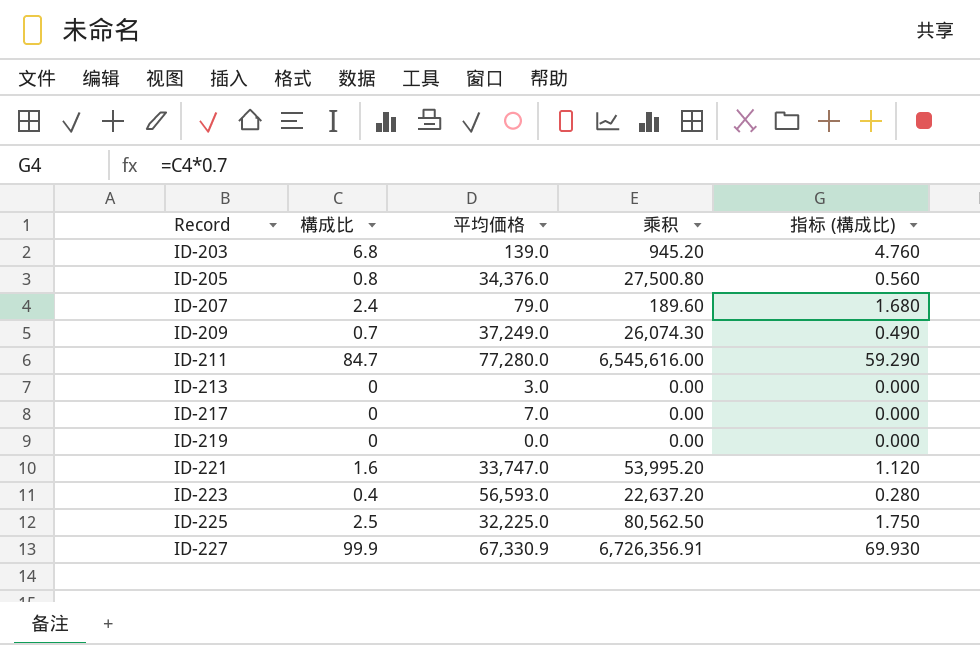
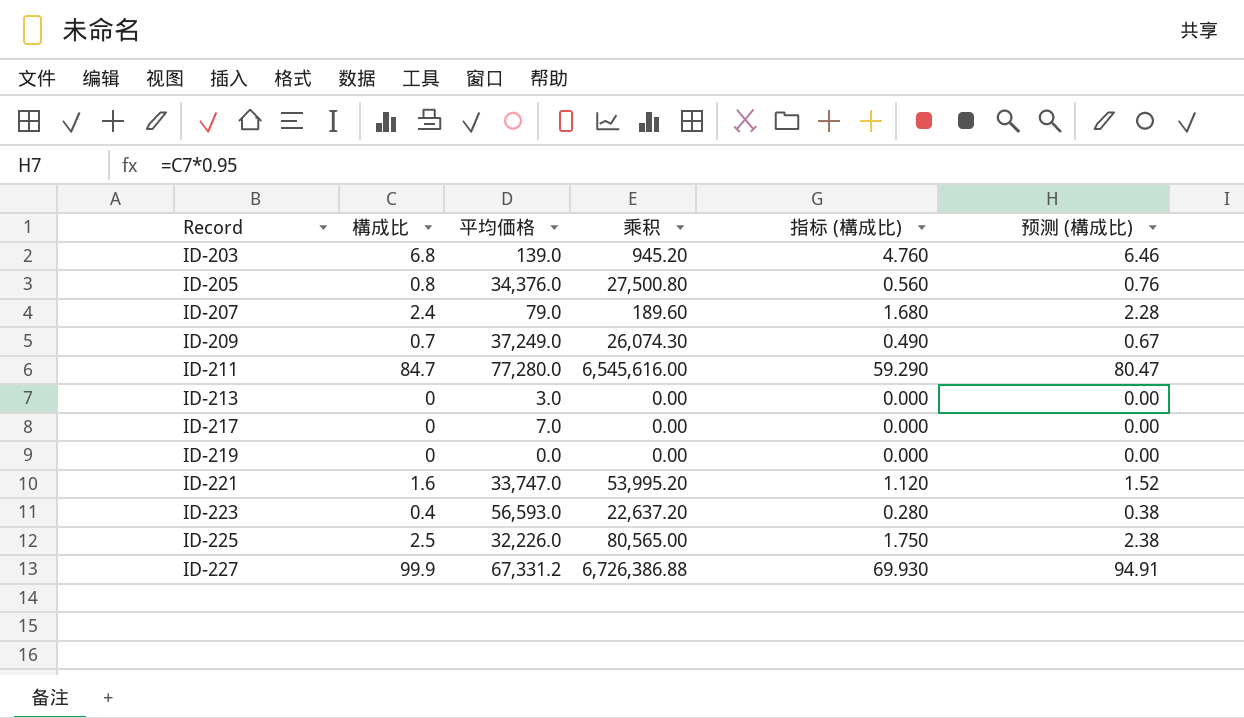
column 预测 (構成比) | formula: none -> [構成比] * 0.95
ID-225 | 平均価格: 32,225.0 -> 32,226.0
ID-225 | 乘积: 80,562.50 -> 80,565.00
ID-227 | 平均価格: 67,330.9 -> 67,331.2
ID-227 | 乘积: 6,726,356.91 -> 6,726,386.88

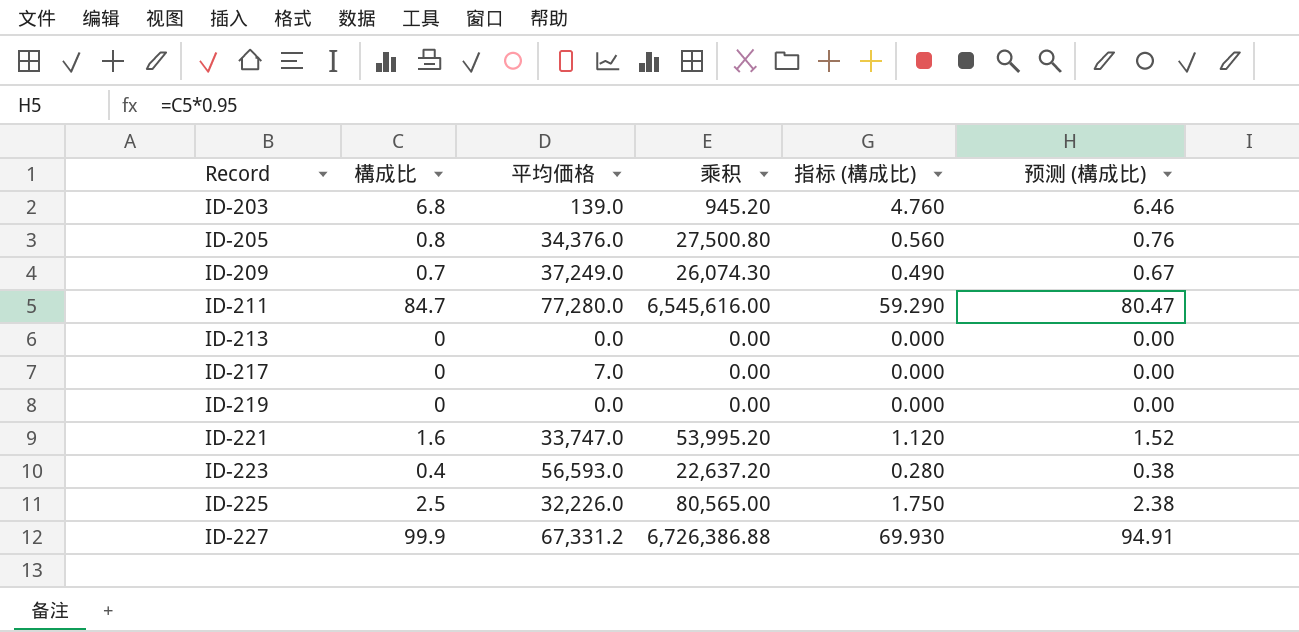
row ID-207: 2.4 | 79.0 | 189.60 | 1.680 | 2.28 -> none
ID-213 | 平均価格: 3.0 -> 0.0

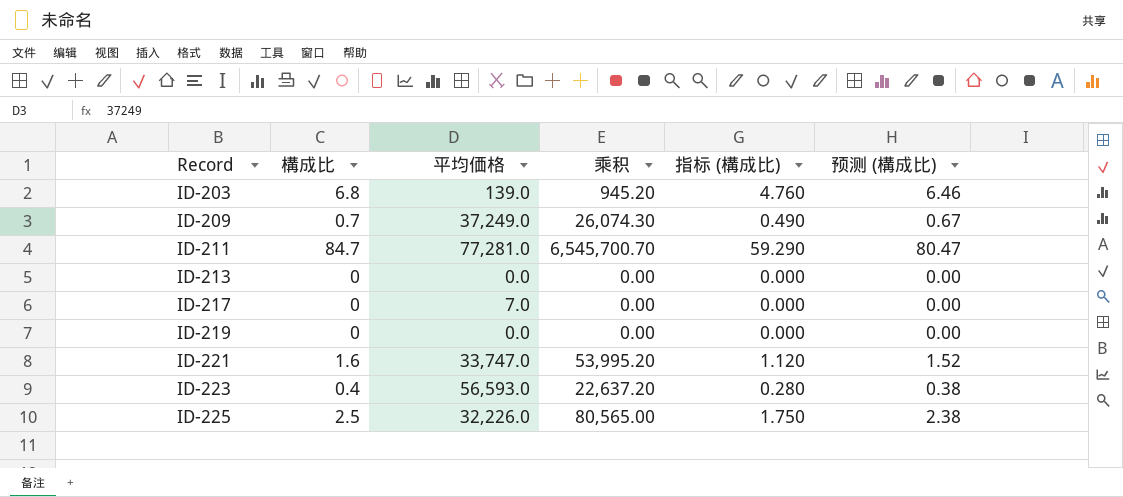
row ID-205: 0.8 | 34,376.0 | 27,500.80 | 0.560 | 0.76 -> none
row ID-227: 99.9 | 67,331.2 | 6,726,386.88 | 69.930 | 94.91 -> none
ID-211 | 平均価格: 77,280.0 -> 77,281.0
ID-211 | 乘积: 6,545,616.00 -> 6,545,700.70

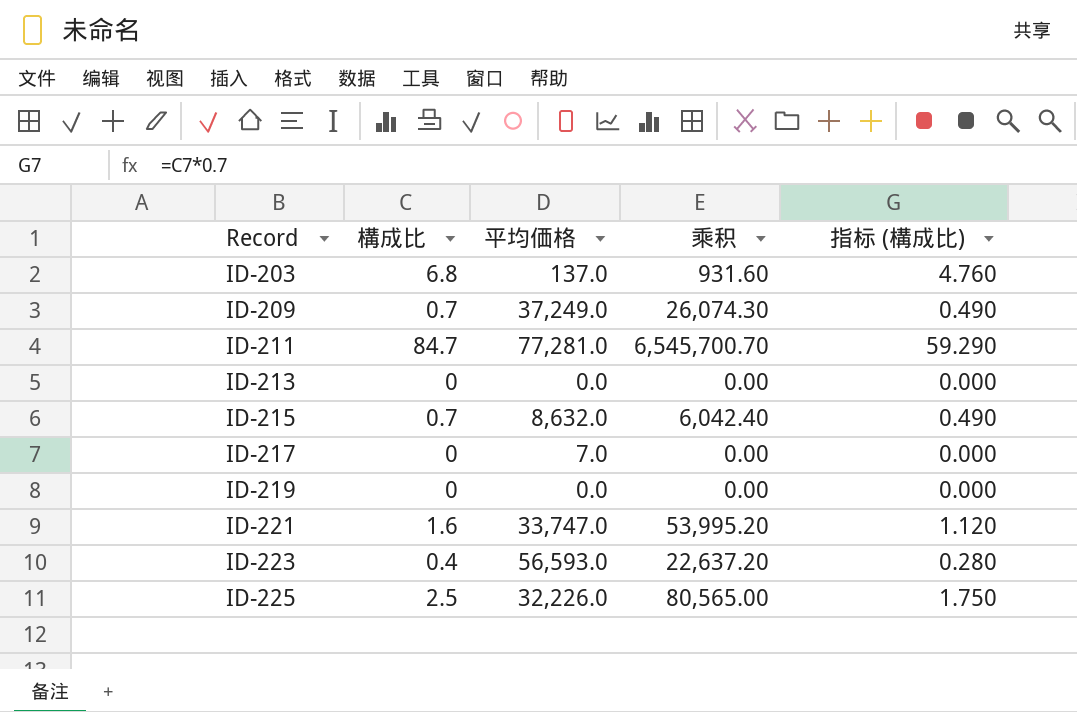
column 预测 (構成比) | formula: [構成比] * 0.95 -> none
ID-203 | 平均価格: 139.0 -> 137.0
ID-203 | 乘积: 945.20 -> 931.60
row ID-215: none -> 0.7 | 8,632.0 | 6,042.40 | 0.490

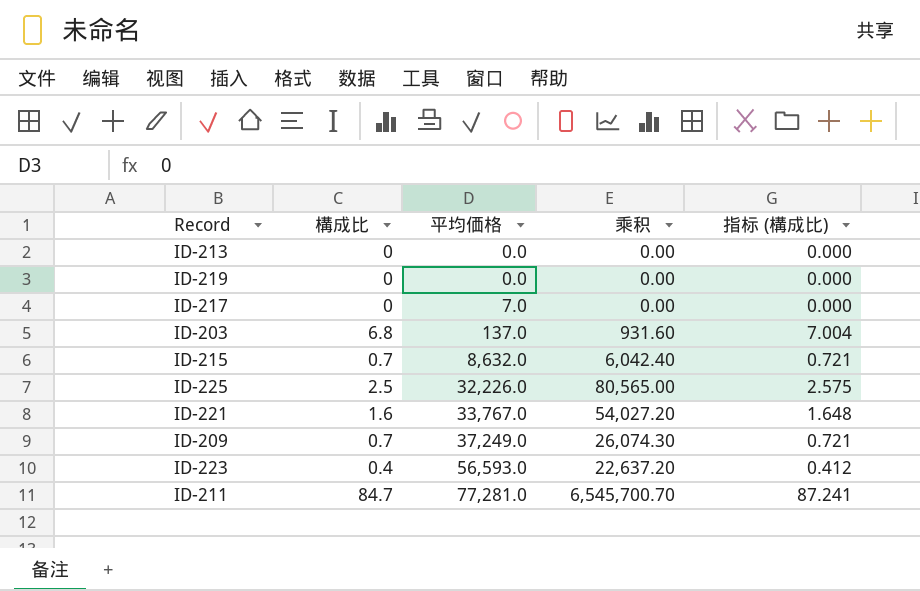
row order: Record ascending -> 平均価格 ascending
column 指标 (構成比) | formula: [構成比] * 0.7 -> [構成比] * 1.03
ID-221 | 平均価格: 33,747.0 -> 33,767.0
ID-221 | 乘积: 53,995.20 -> 54,027.20

